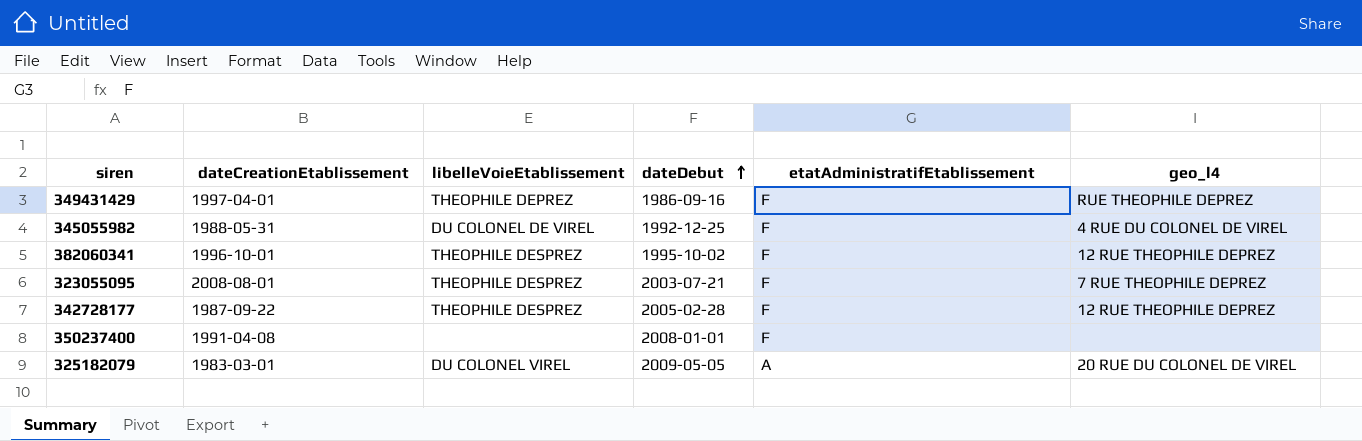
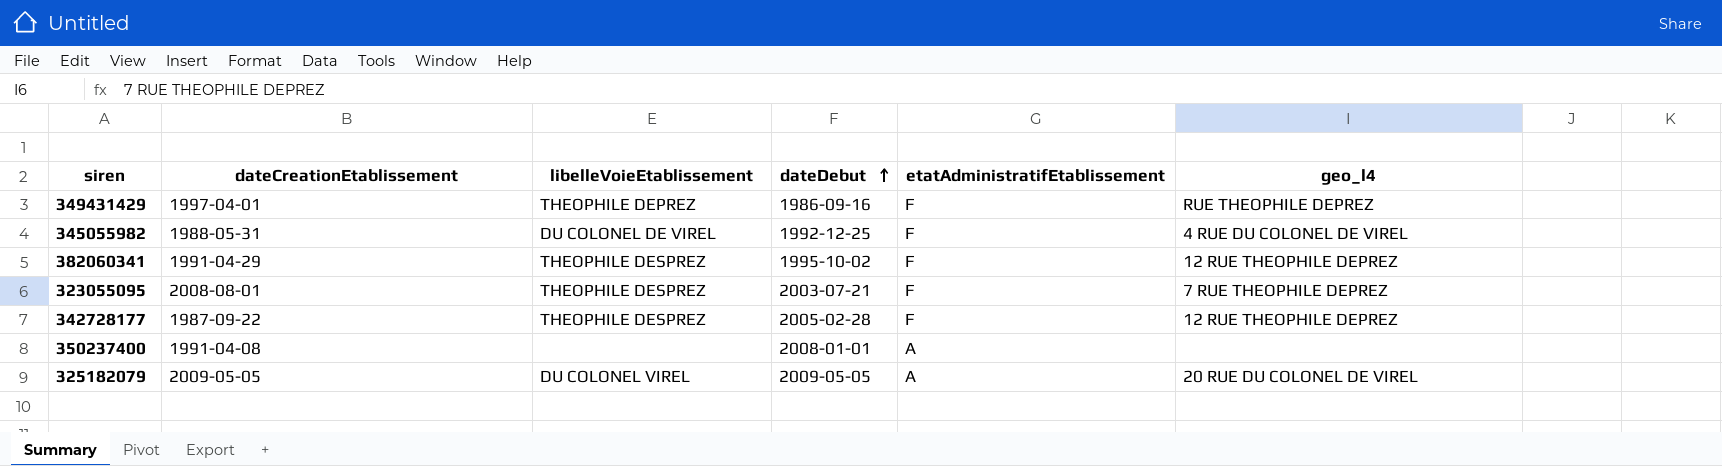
382060341 | dateCreationEtablissement: 1996-10-01 -> 1991-04-29
350237400 | etatAdministratifEtablissement: F -> A
325182079 | dateCreationEtablissement: 1983-03-01 -> 2009-05-05

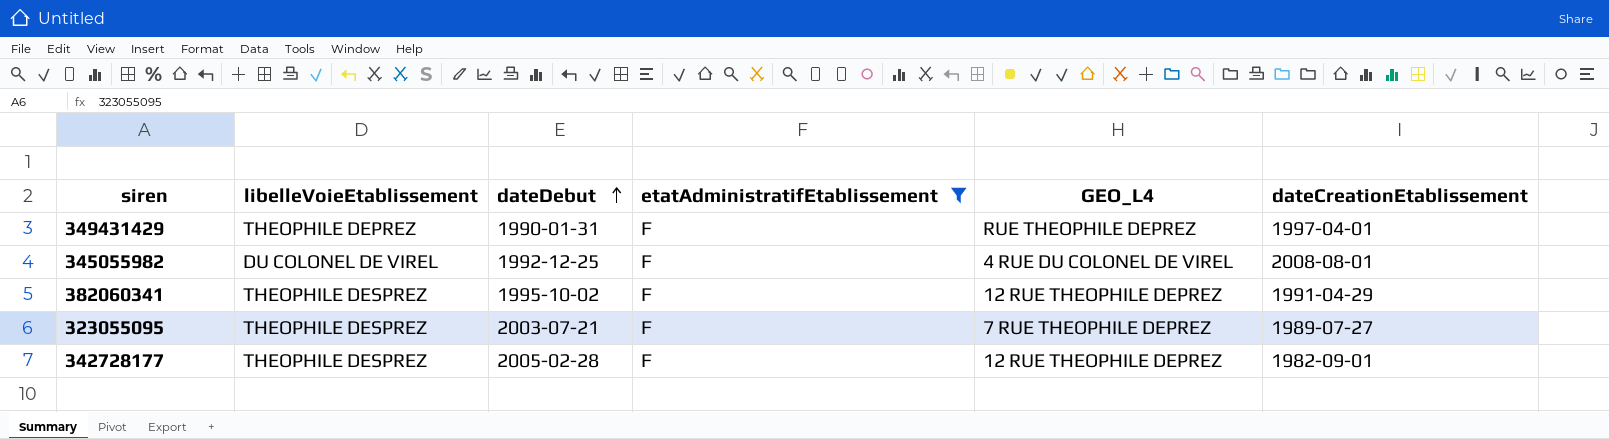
filter: none -> etatAdministratifEtablissement = F
column name: geo_l4 -> GEO_L4
column dateCreationEtablissement | position: 2 -> 6
349431429 | dateDebut: 1986-09-16 -> 1990-01-31
345055982 | dateCreationEtablissement: 1988-05-31 -> 2008-08-01
323055095 | dateCreationEtablissement: 2008-08-01 -> 1989-07-27
342728177 | dateCreationEtablissement: 1987-09-22 -> 1982-09-01

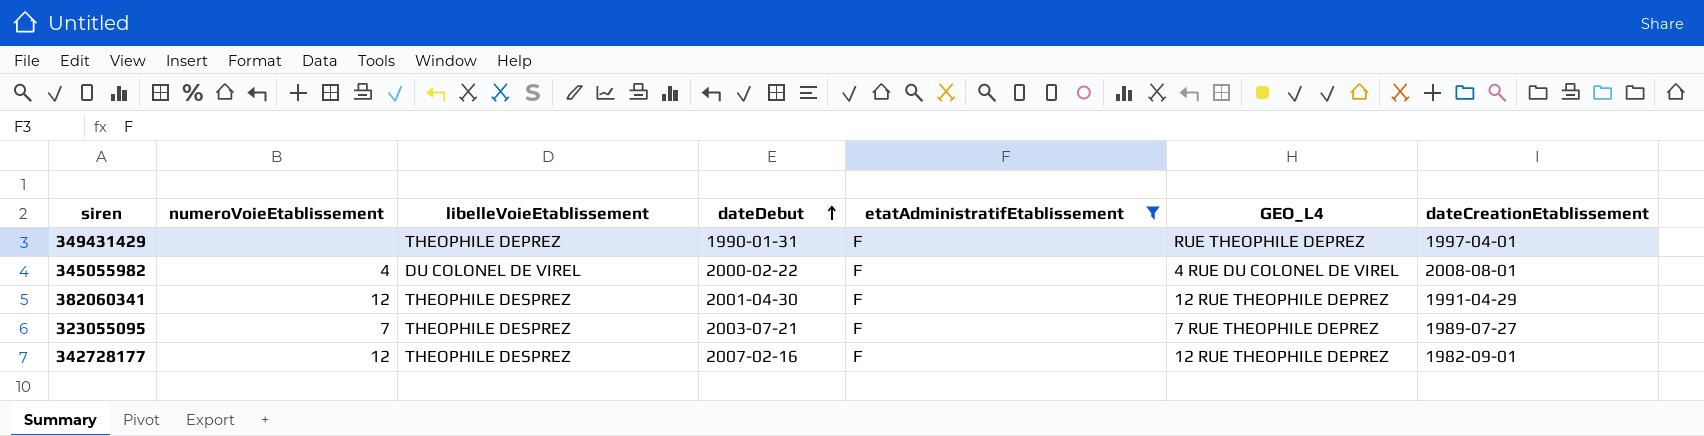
column numeroVoieEtablissement | position: none -> 2
345055982 | dateDebut: 1992-12-25 -> 2000-02-22
382060341 | dateDebut: 1995-10-02 -> 2001-04-30
342728177 | dateDebut: 2005-02-28 -> 2007-02-16

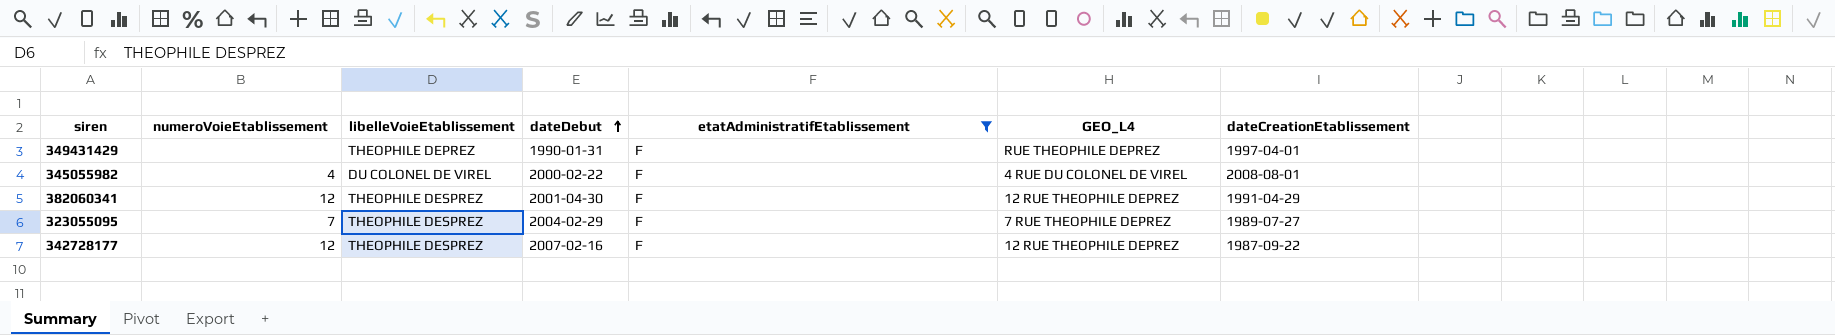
323055095 | dateDebut: 2003-07-21 -> 2004-02-29
342728177 | dateCreationEtablissement: 1982-09-01 -> 1987-09-22

